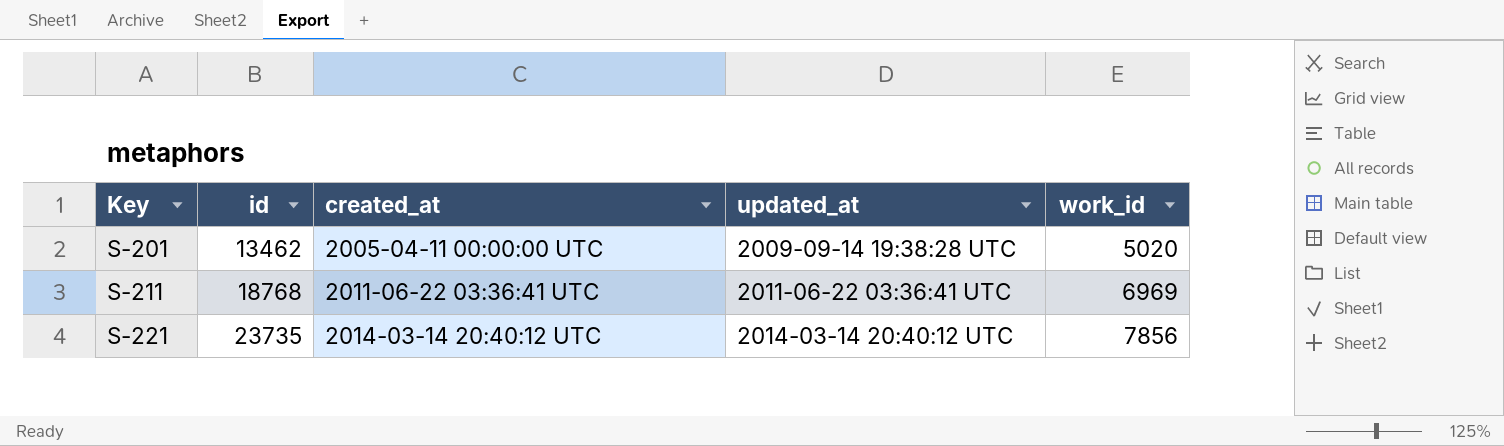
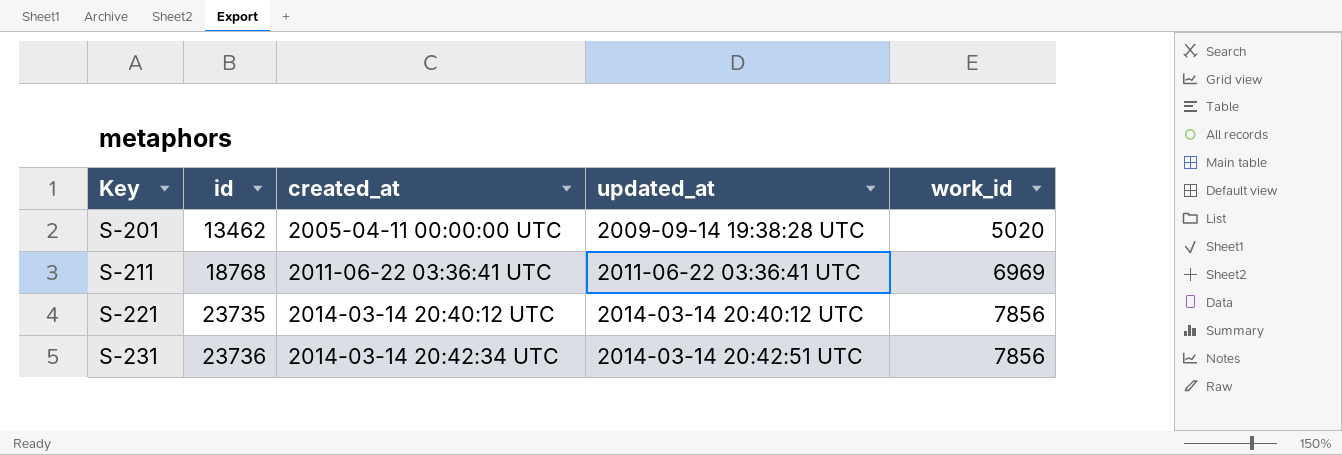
row S-231: none -> 23736 | 2014-03-14 20:42:34 UTC | 2014-03-14 20:42:51 UTC | 7856

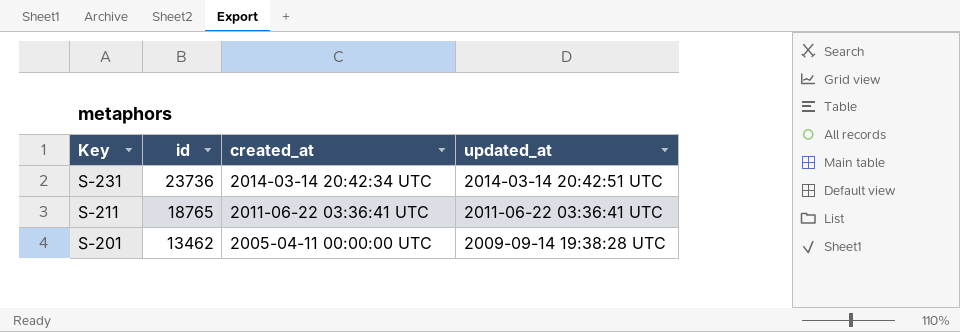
row order: Key ascending -> Key descending
column work_id | position: 5 -> none
row S-221: 23735 | 2014-03-14 20:40:12 UTC | 2014-03-14 20:40:12 UTC | 7856 -> none
S-211 | id: 18768 -> 18765

